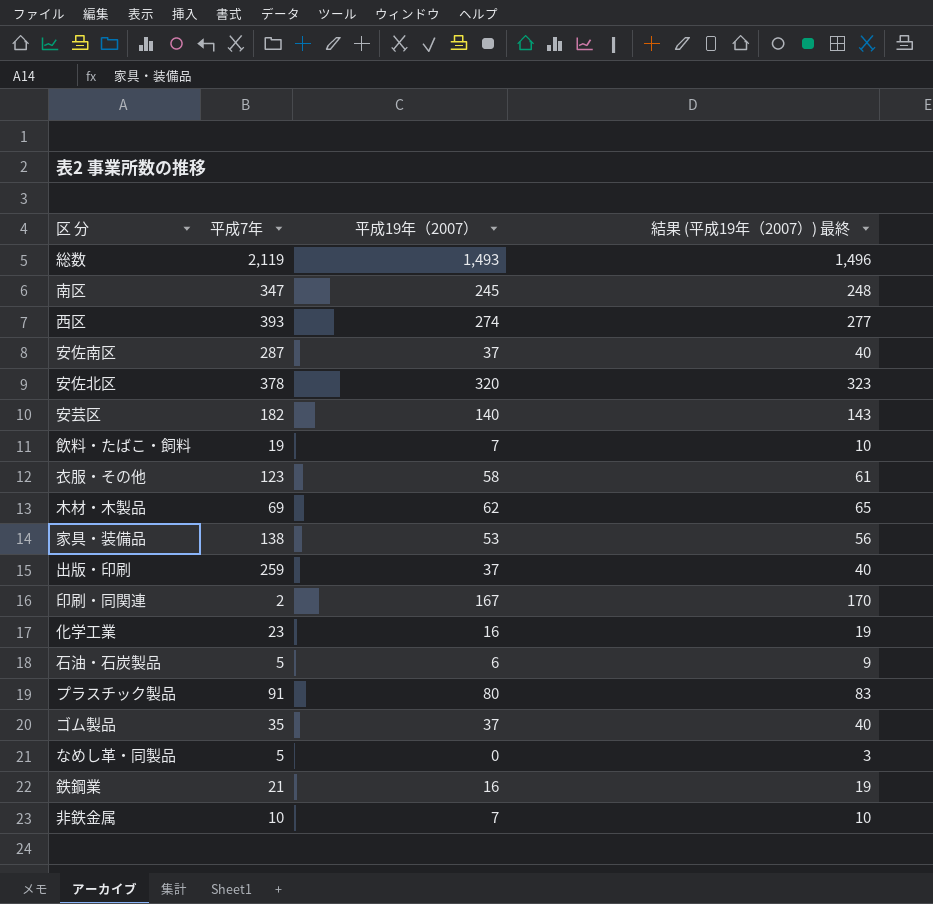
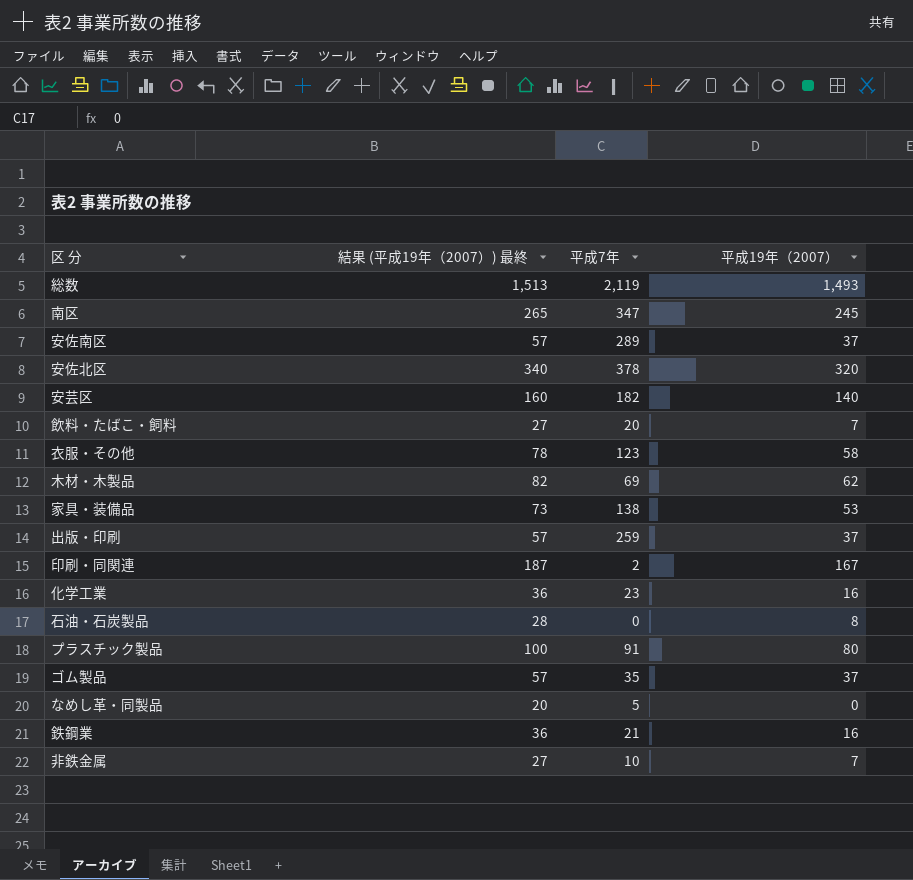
column 結果 (平成19年（2007）) 最終 | formula: [平成19年（2007）] + 3 -> [平成19年（2007）] + 20
column 結果 (平成19年（2007）) 最終 | position: 4 -> 2
row 西区: 393 | 274 | 277 -> none
安佐南区 | 平成7年: 287 -> 289
飲料・たばこ・飼料 | 平成7年: 19 -> 20
石油・石炭製品 | 平成7年: 5 -> 0
石油・石炭製品 | 平成19年（2007）: 6 -> 8

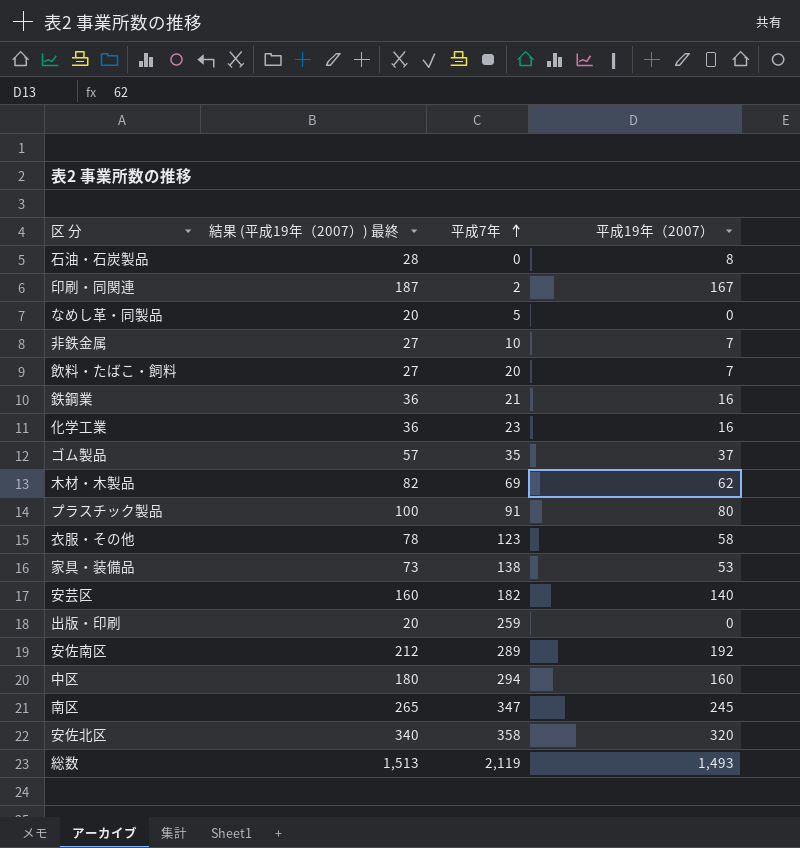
row order: none -> 平成7年 ascending
出版・印刷 | 結果 (平成19年（2007）) 最終: 57 -> 20
出版・印刷 | 平成19年（2007）: 37 -> 0
安佐南区 | 結果 (平成19年（2007）) 最終: 57 -> 212
安佐南区 | 平成19年（2007）: 37 -> 192
row 中区: none -> 180 | 294 | 160
安佐北区 | 平成7年: 378 -> 358

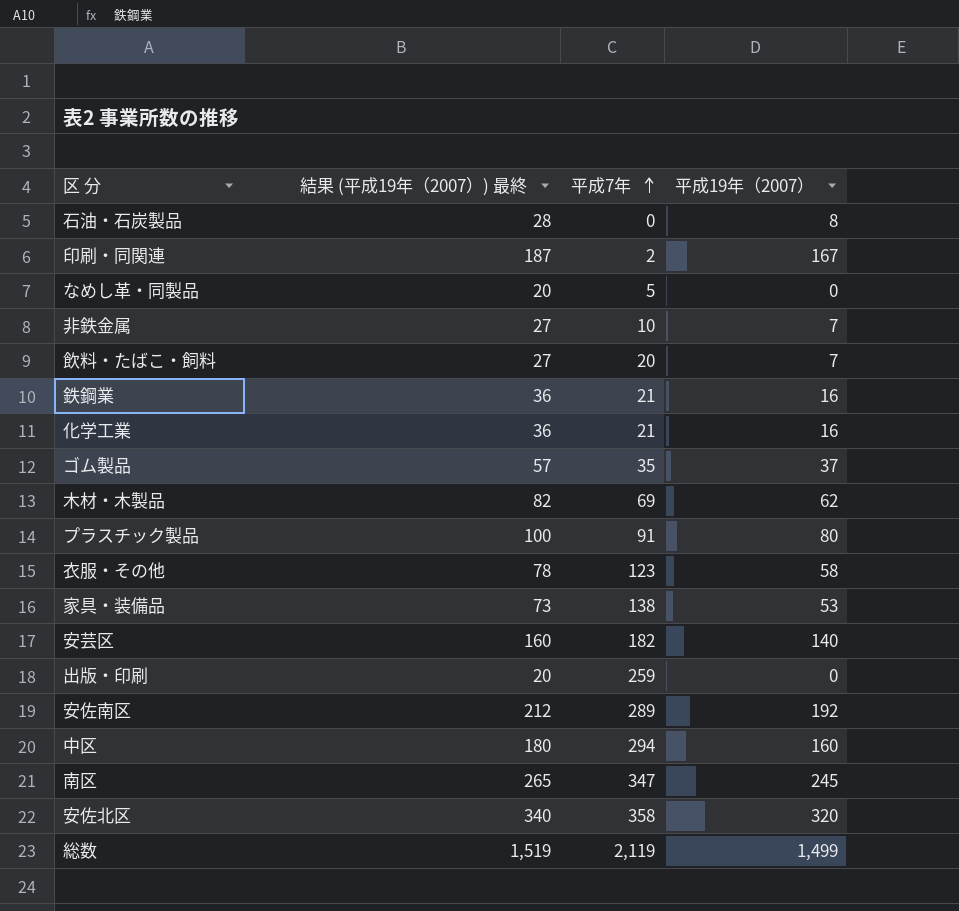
化学工業 | 平成7年: 23 -> 21
総数 | 結果 (平成19年（2007）) 最終: 1,513 -> 1,519
総数 | 平成19年（2007）: 1,493 -> 1,499

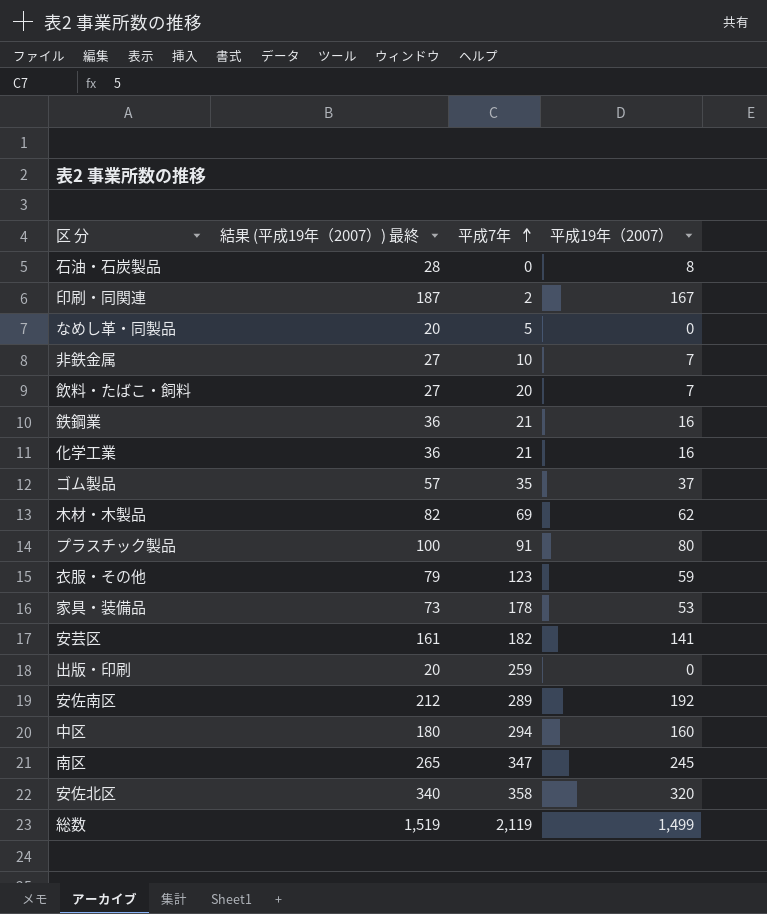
衣服・その他 | 結果 (平成19年（2007）) 最終: 78 -> 79
衣服・その他 | 平成19年（2007）: 58 -> 59
家具・装備品 | 平成7年: 138 -> 178
安芸区 | 結果 (平成19年（2007）) 最終: 160 -> 161
安芸区 | 平成19年（2007）: 140 -> 141

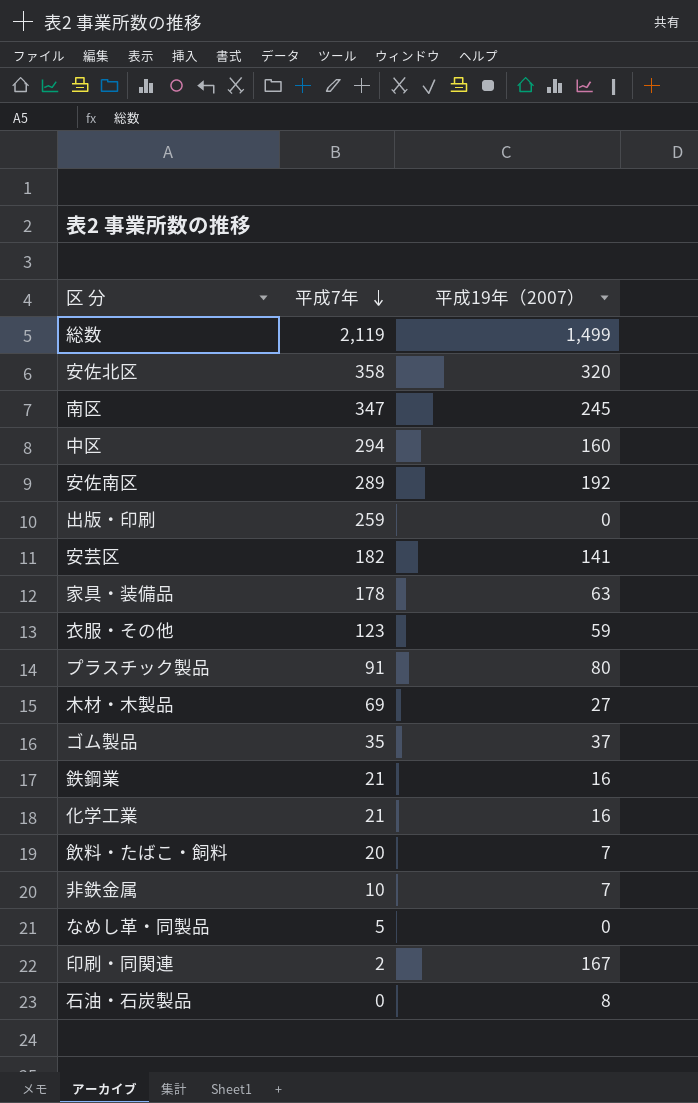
row order: 平成7年 ascending -> 平成7年 descending
column 結果 (平成19年（2007）) 最終 | formula: [平成19年（2007）] + 20 -> none
家具・装備品 | 平成19年（2007）: 53 -> 63
木材・木製品 | 平成19年（2007）: 62 -> 27

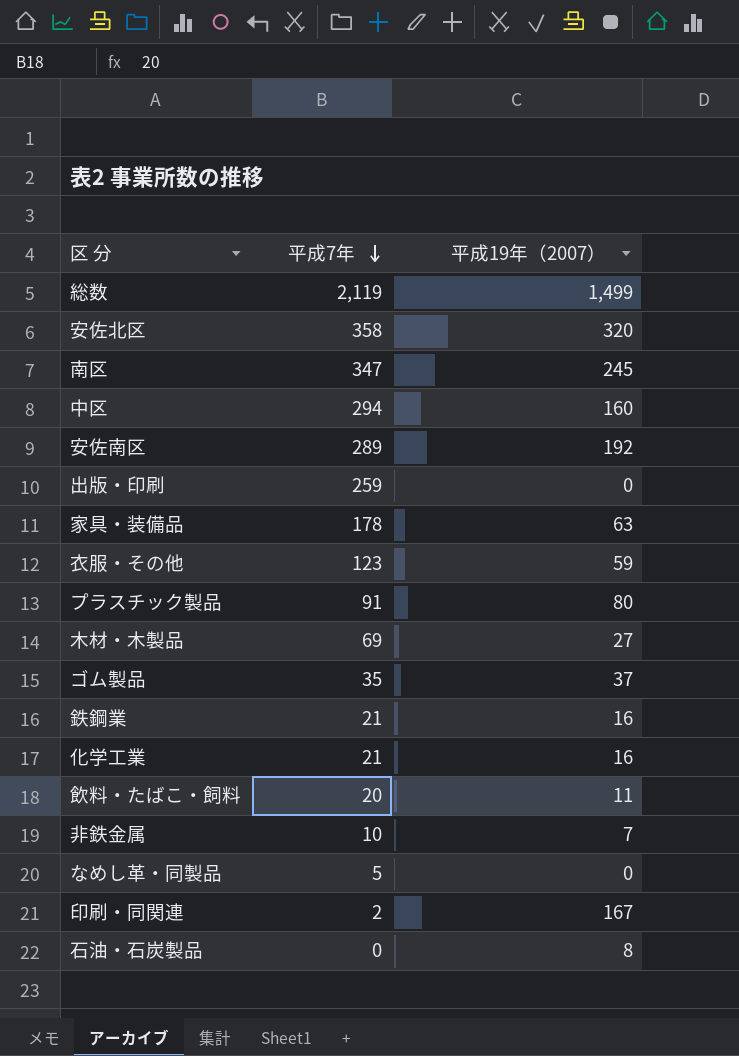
row 安芸区: 182 | 141 -> none
飲料・たばこ・飼料 | 平成19年（2007）: 7 -> 11

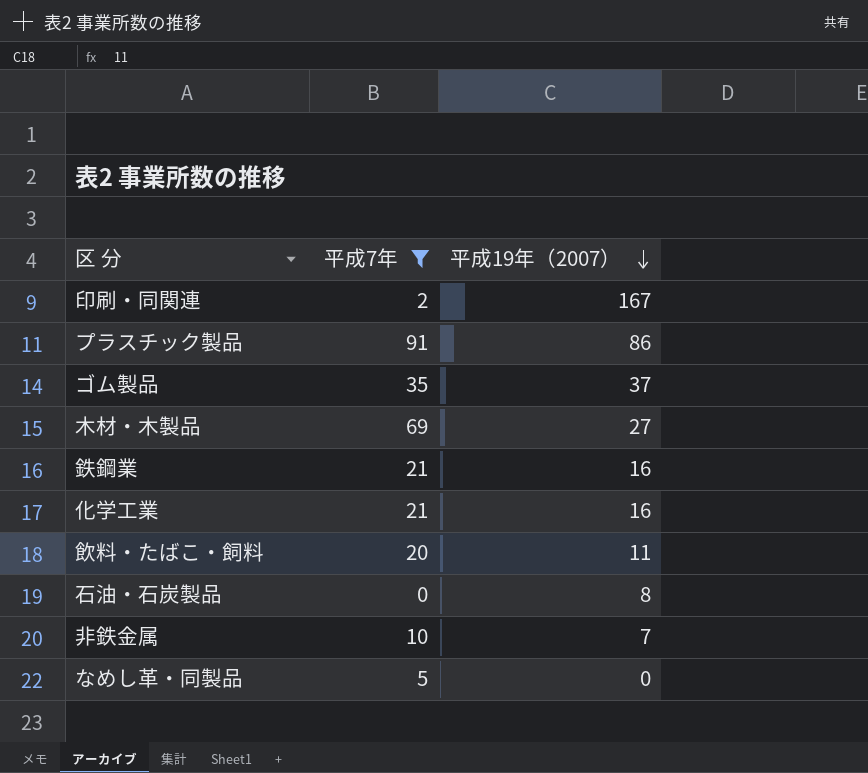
filter: none -> 平成7年 <= 91
row order: 平成7年 descending -> 平成19年（2007） descending
プラスチック製品 | 平成19年（2007）: 80 -> 86

